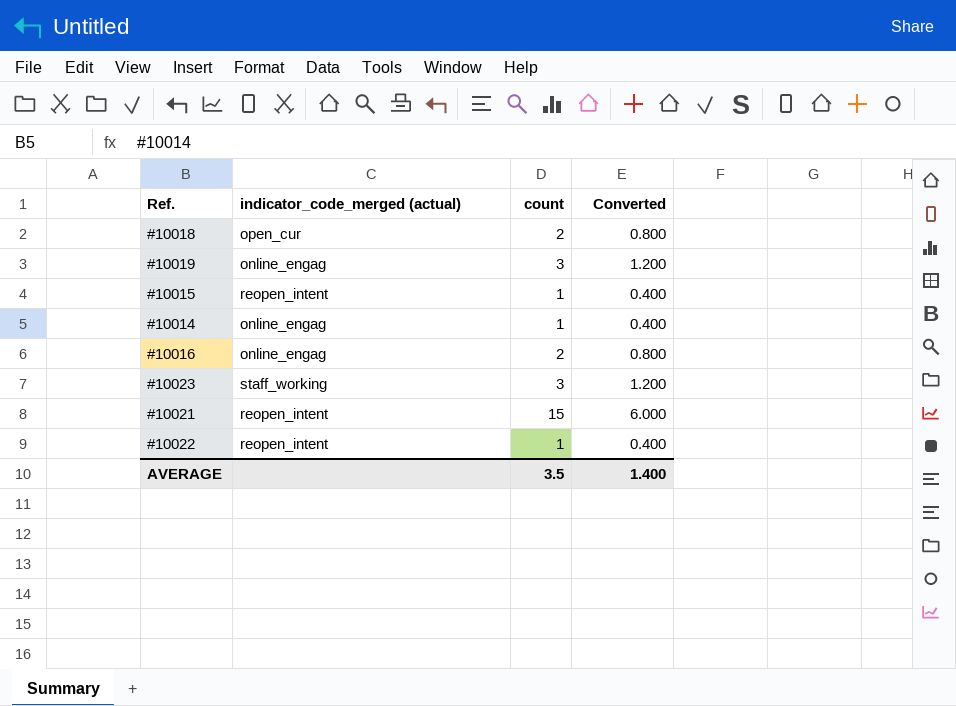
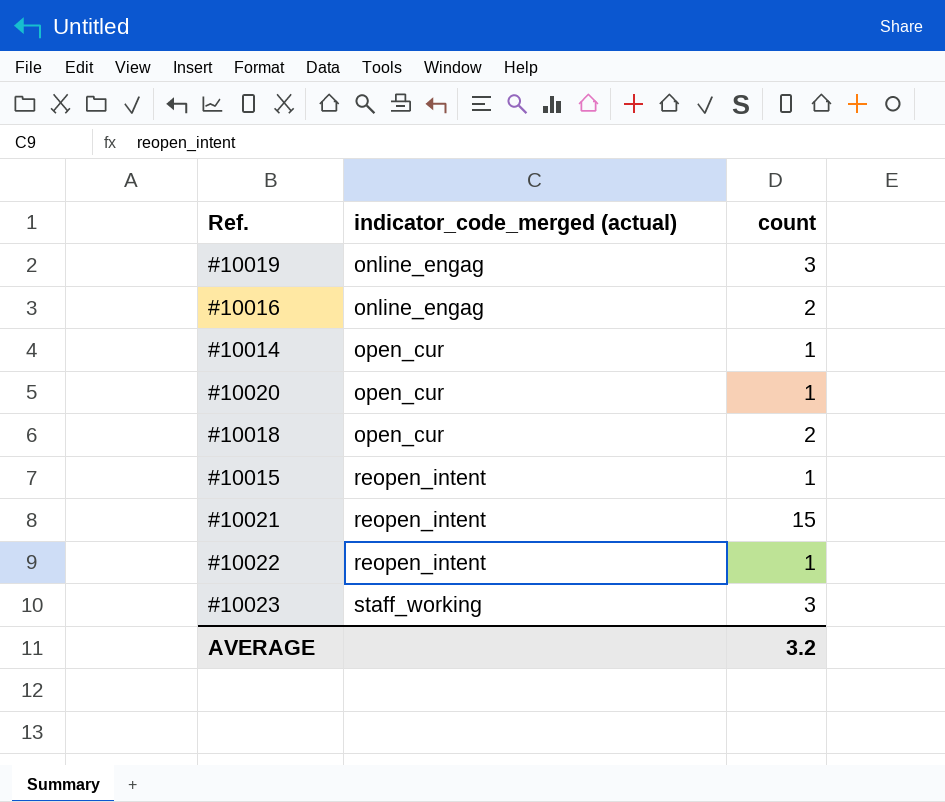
row order: none -> indicator_code_merged (actual) ascending
column Converted | formula: [count] * 0.4 -> none
#10014 | indicator_code_merged (actual): online_engag -> open_cur
row #10020: none -> open_cur | 1
AVERAGE | count: 3.5 -> 3.2

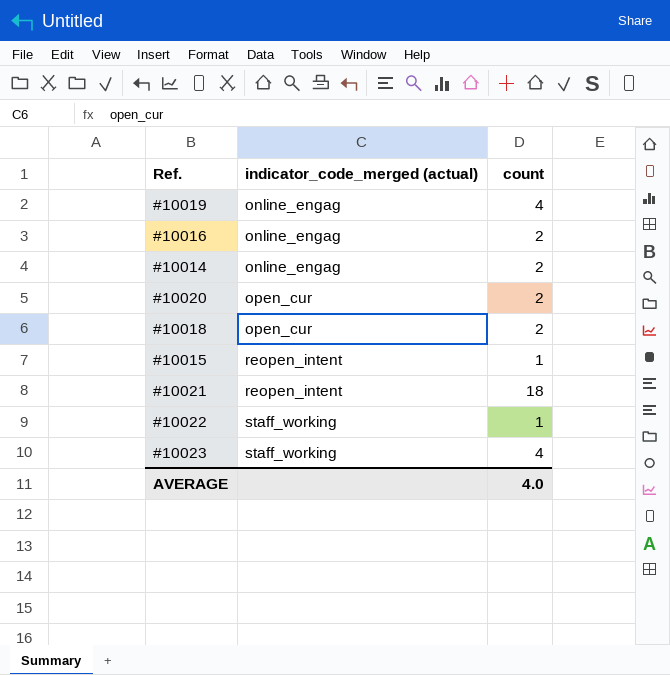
#10019 | count: 3 -> 4
#10014 | indicator_code_merged (actual): open_cur -> online_engag
#10014 | count: 1 -> 2
#10020 | count: 1 -> 2
#10021 | count: 15 -> 18
#10022 | indicator_code_merged (actual): reopen_intent -> staff_working
#10023 | count: 3 -> 4
AVERAGE | count: 3.2 -> 4.0

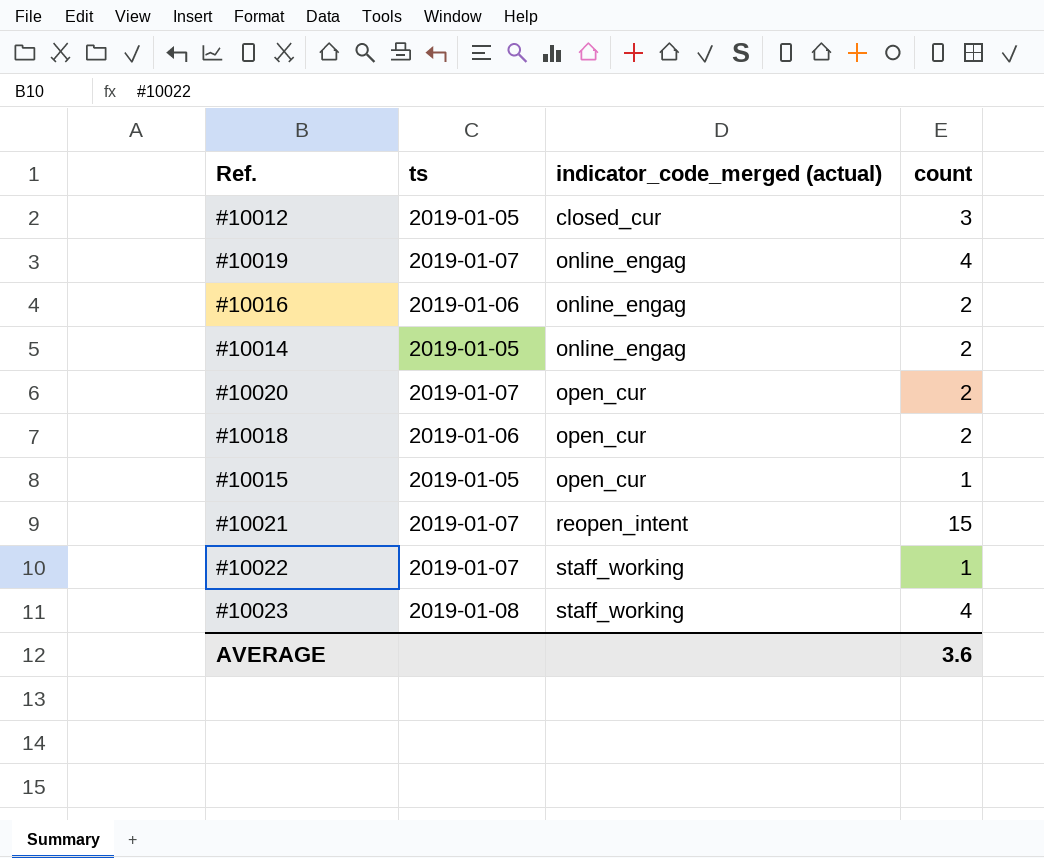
column ts | position: none -> 2
row #10012: none -> 2019-01-05 | closed_cur | 3
#10015 | indicator_code_merged (actual): reopen_intent -> open_cur
#10021 | count: 18 -> 15
AVERAGE | count: 4.0 -> 3.6

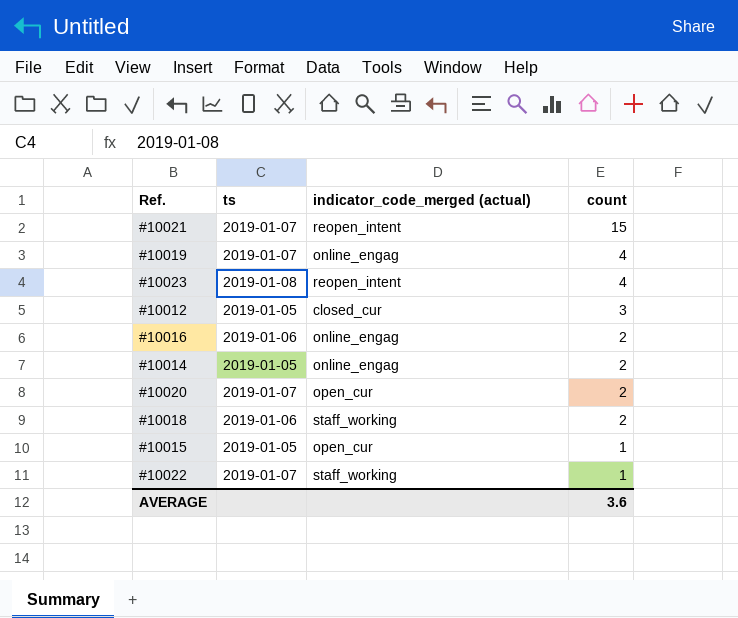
row order: indicator_code_merged (actual) ascending -> count descending
#10023 | indicator_code_merged (actual): staff_working -> reopen_intent
#10018 | indicator_code_merged (actual): open_cur -> staff_working

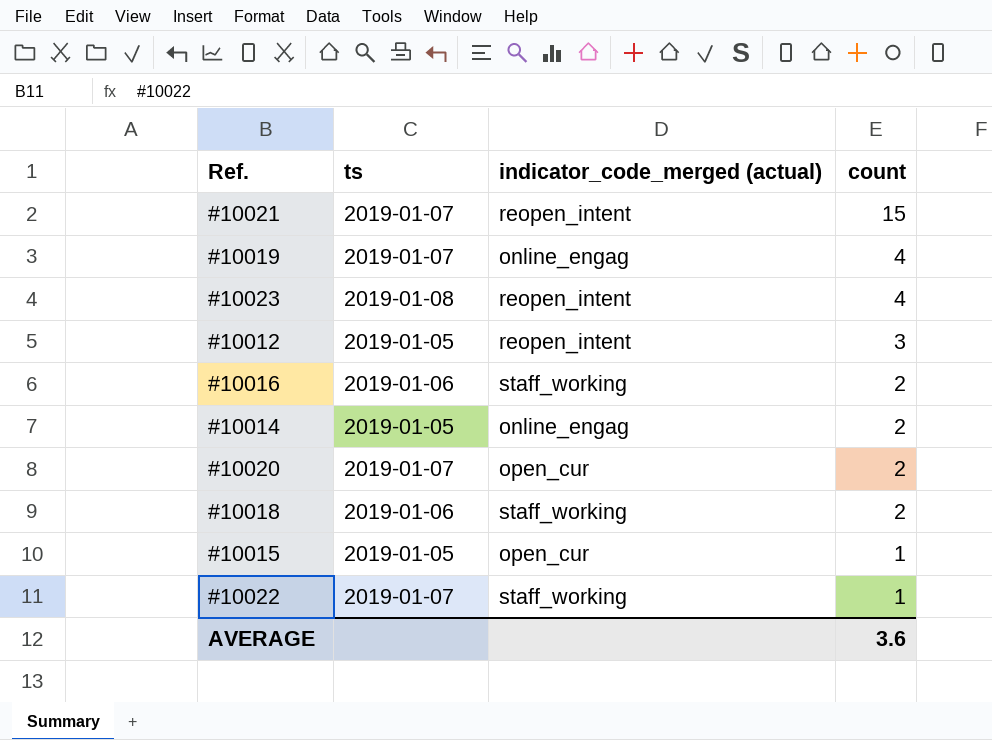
#10012 | indicator_code_merged (actual): closed_cur -> reopen_intent
#10016 | indicator_code_merged (actual): online_engag -> staff_working

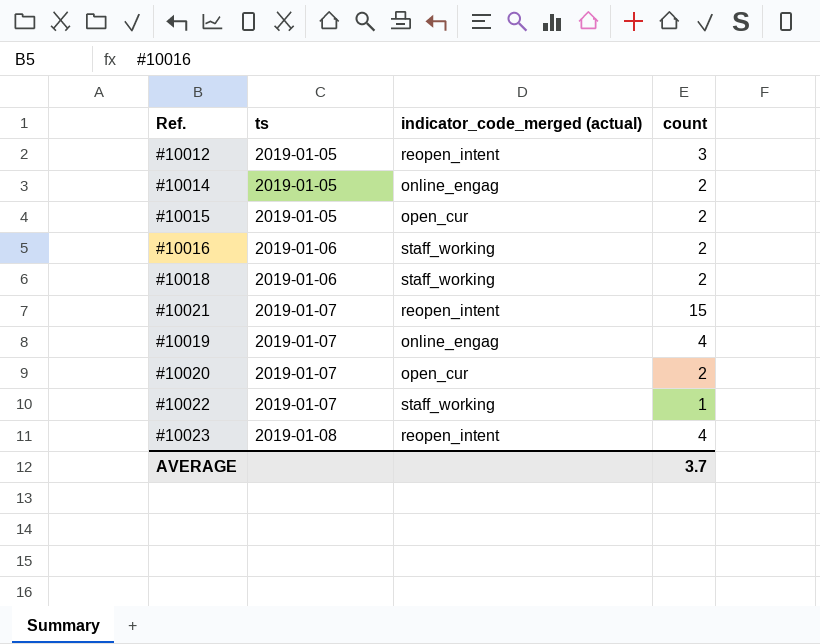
row order: count descending -> ts ascending
#10015 | count: 1 -> 2
AVERAGE | count: 3.6 -> 3.7

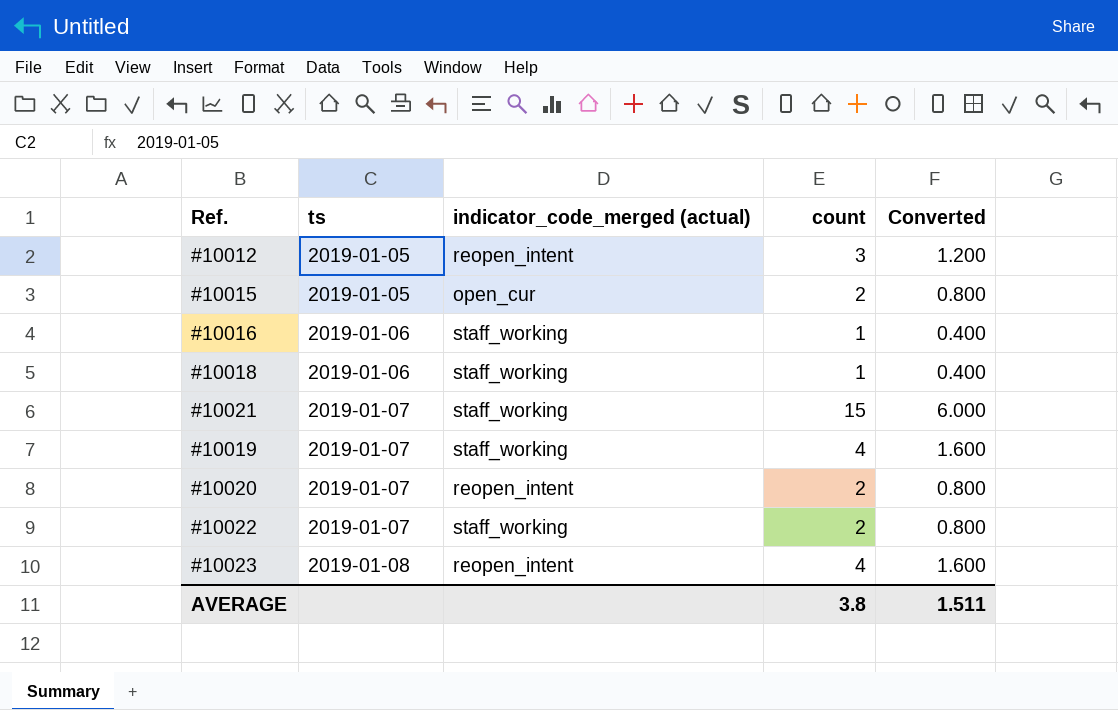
column Converted | formula: none -> [count] * 0.4
row #10014: 2019-01-05 | online_engag | 2 -> none
#10016 | count: 2 -> 1
#10018 | count: 2 -> 1
#10021 | indicator_code_merged (actual): reopen_intent -> staff_working
#10019 | indicator_code_merged (actual): online_engag -> staff_working
#10020 | indicator_code_merged (actual): open_cur -> reopen_intent
#10022 | count: 1 -> 2
AVERAGE | count: 3.7 -> 3.8

